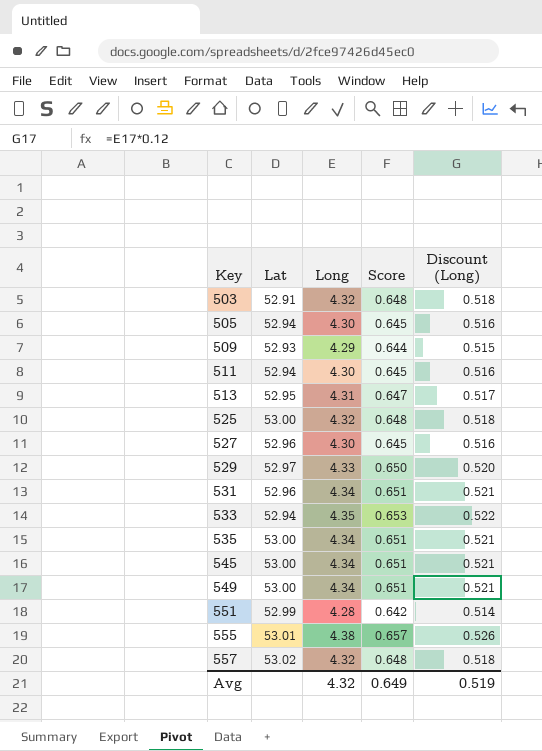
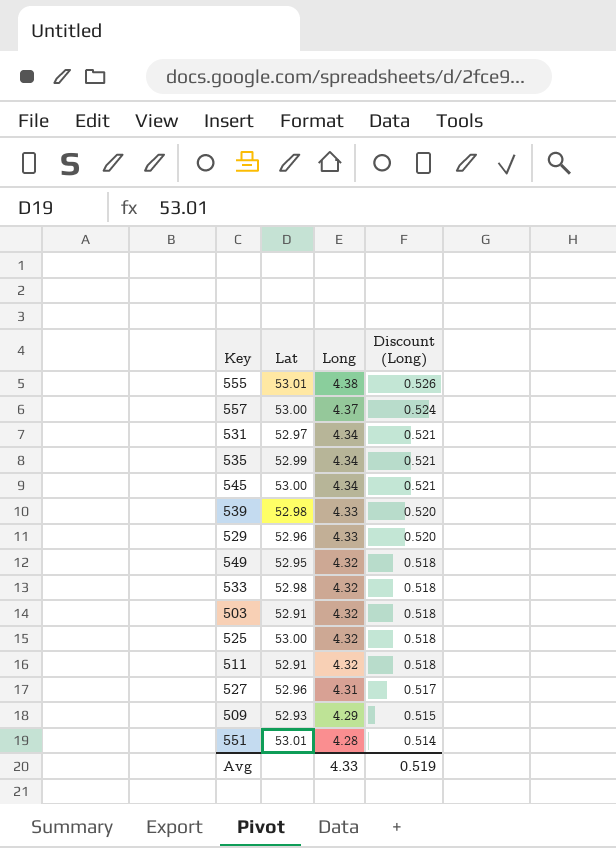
row order: Key ascending -> Long descending
column Score | formula: [Long] * 0.15 -> none
row 505: 52.94 | 4.30 | 0.645 | 0.516 -> none
row 513: 52.95 | 4.31 | 0.647 | 0.517 -> none
557 | Lat: 53.02 -> 53.00
557 | Long: 4.32 -> 4.37
557 | Discount (Long): 0.518 -> 0.524
531 | Lat: 52.96 -> 52.97
535 | Lat: 53.00 -> 52.99
row 539: none -> 52.98 | 4.33 | 0.520
529 | Lat: 52.97 -> 52.96
549 | Lat: 53.00 -> 52.95
549 | Long: 4.34 -> 4.32
549 | Discount (Long): 0.521 -> 0.518
533 | Lat: 52.94 -> 52.98
533 | Long: 4.35 -> 4.32
533 | Discount (Long): 0.522 -> 0.518
511 | Lat: 52.94 -> 52.91
511 | Long: 4.30 -> 4.32
511 | Discount (Long): 0.516 -> 0.518
527 | Long: 4.30 -> 4.31
527 | Discount (Long): 0.516 -> 0.517
551 | Lat: 52.99 -> 53.01
Avg | Long: 4.32 -> 4.33

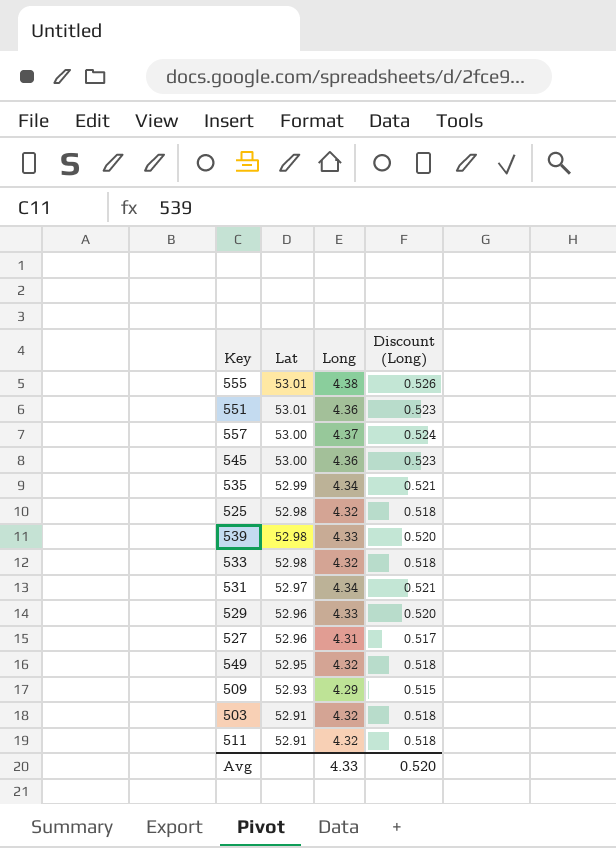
row order: Long descending -> Lat descending
551 | Long: 4.28 -> 4.36
551 | Discount (Long): 0.514 -> 0.523
545 | Long: 4.34 -> 4.36
545 | Discount (Long): 0.521 -> 0.523
525 | Lat: 53.00 -> 52.98
Avg | Discount (Long): 0.519 -> 0.520

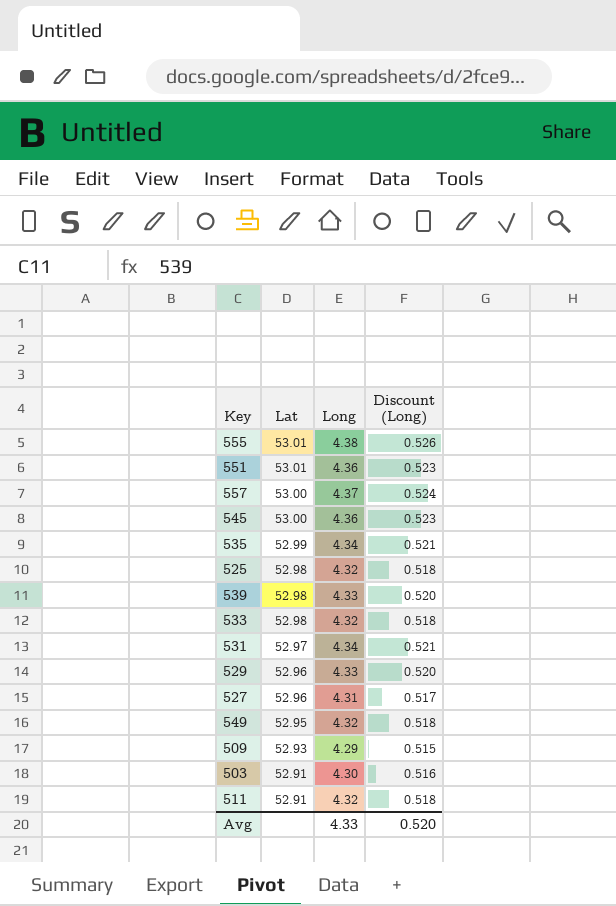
503 | Long: 4.32 -> 4.30
503 | Discount (Long): 0.518 -> 0.516

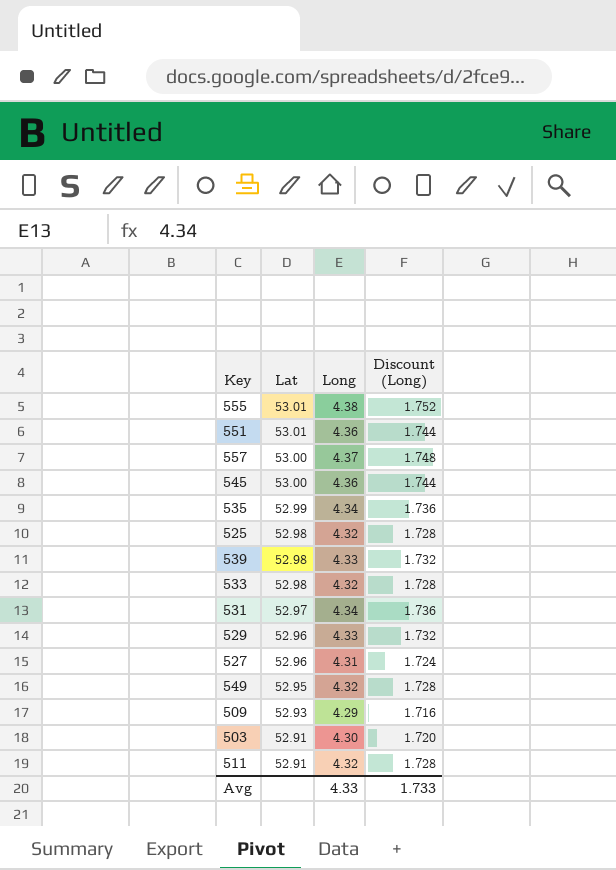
column Discount (Long) | formula: [Long] * 0.12 -> [Long] * 0.4
Avg | Discount (Long): 0.520 -> 1.733

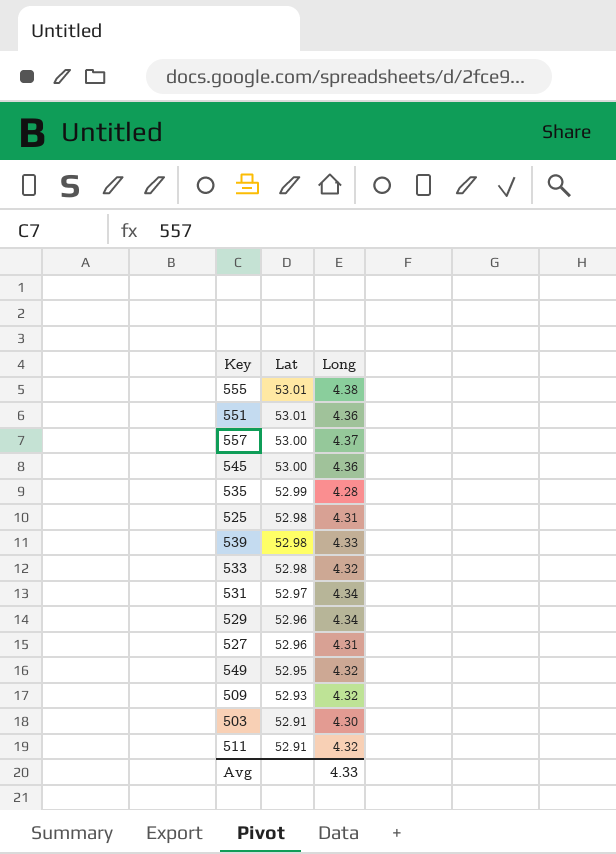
column Discount (Long) | formula: [Long] * 0.4 -> none
535 | Long: 4.34 -> 4.28
525 | Long: 4.32 -> 4.31
529 | Long: 4.33 -> 4.34
509 | Long: 4.29 -> 4.32

